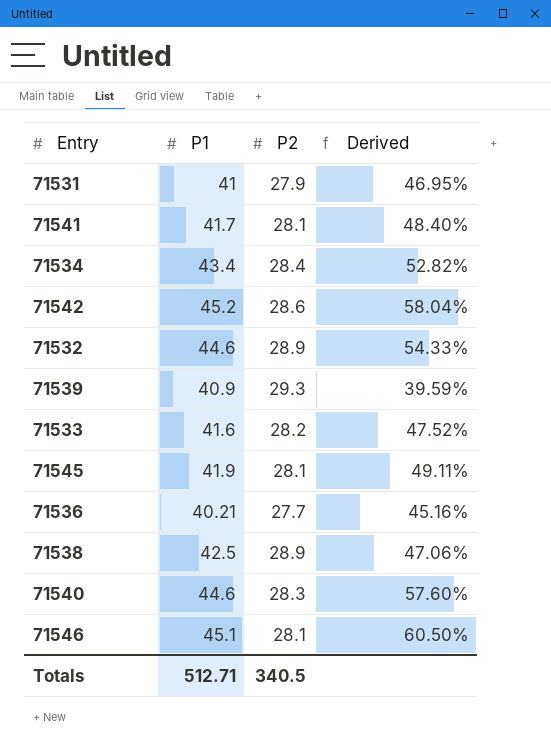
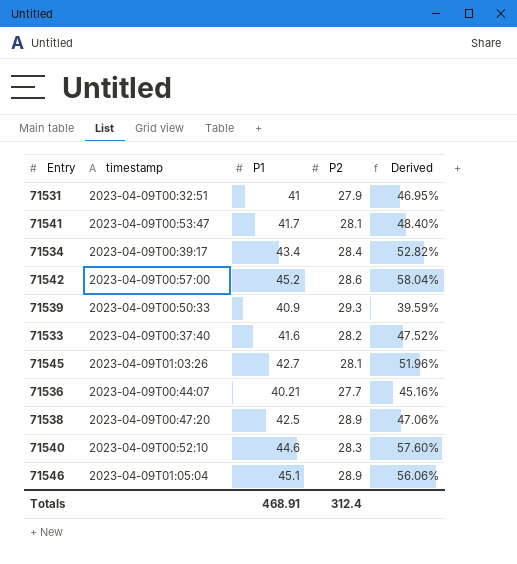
column timestamp | position: none -> 2
row 71532: 44.6 | 28.9 | 54.33% -> none
71545 | P1: 41.9 -> 42.7
71545 | Derived: 49.11% -> 51.96%
71546 | P2: 28.1 -> 28.9
71546 | Derived: 60.50% -> 56.06%
Totals | P1: 512.71 -> 468.91
Totals | P2: 340.5 -> 312.4

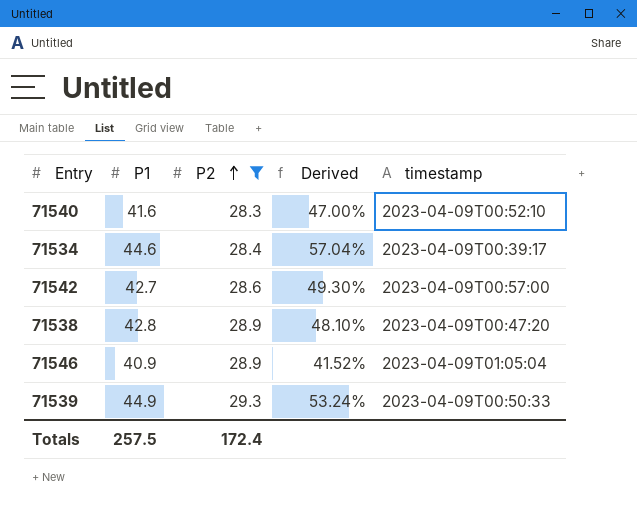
filter: none -> P2 >= 28.3
row order: none -> P2 ascending
column timestamp | position: 2 -> 5
71540 | P1: 44.6 -> 41.6
71540 | Derived: 57.60% -> 47.00%
71534 | P1: 43.4 -> 44.6
71534 | Derived: 52.82% -> 57.04%
71542 | P1: 45.2 -> 42.7
71542 | Derived: 58.04% -> 49.30%
71538 | P1: 42.5 -> 42.8
71538 | Derived: 47.06% -> 48.10%
71546 | P1: 45.1 -> 40.9
71546 | Derived: 56.06% -> 41.52%
71539 | P1: 40.9 -> 44.9
71539 | Derived: 39.59% -> 53.24%
Totals | P1: 468.91 -> 257.5
Totals | P2: 312.4 -> 172.4

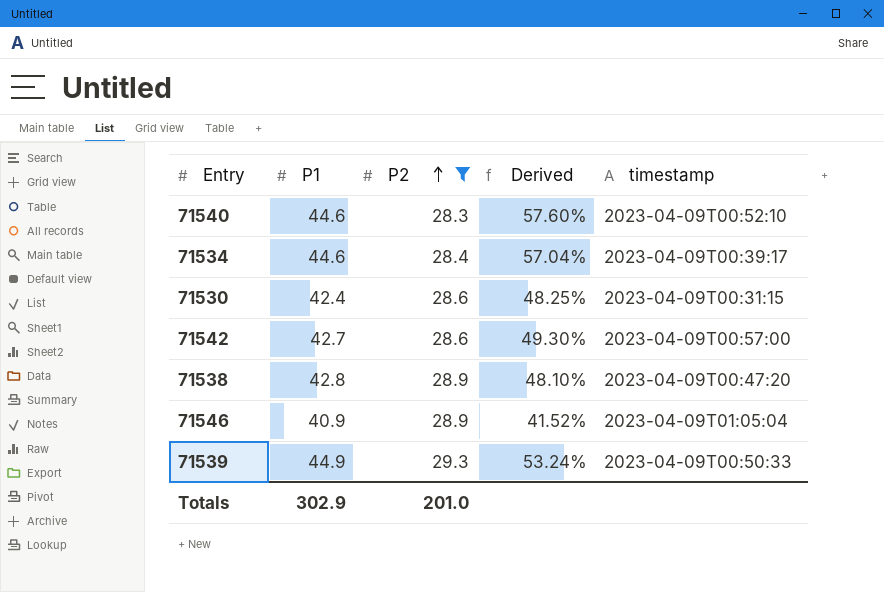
71540 | P1: 41.6 -> 44.6
71540 | Derived: 47.00% -> 57.60%
row 71530: none -> 42.4 | 28.6 | 48.25% | 2023-04-09T00:31:15
Totals | P1: 257.5 -> 302.9
Totals | P2: 172.4 -> 201.0

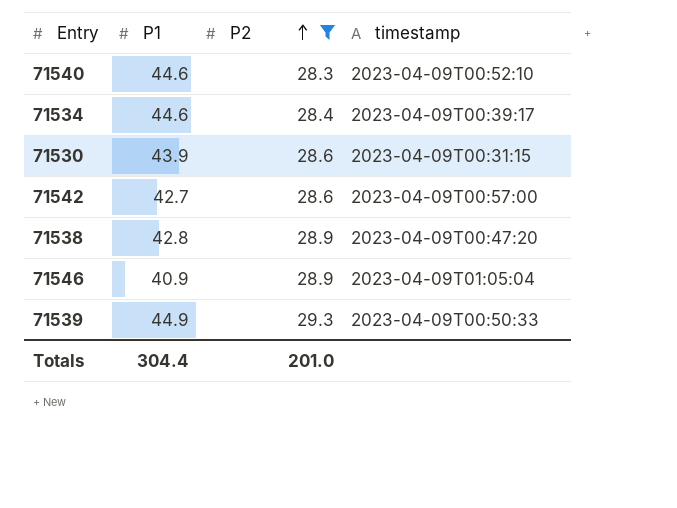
column Derived | formula: ([P1] - [P2]) / [P2] -> none
71530 | P1: 42.4 -> 43.9
Totals | P1: 302.9 -> 304.4

